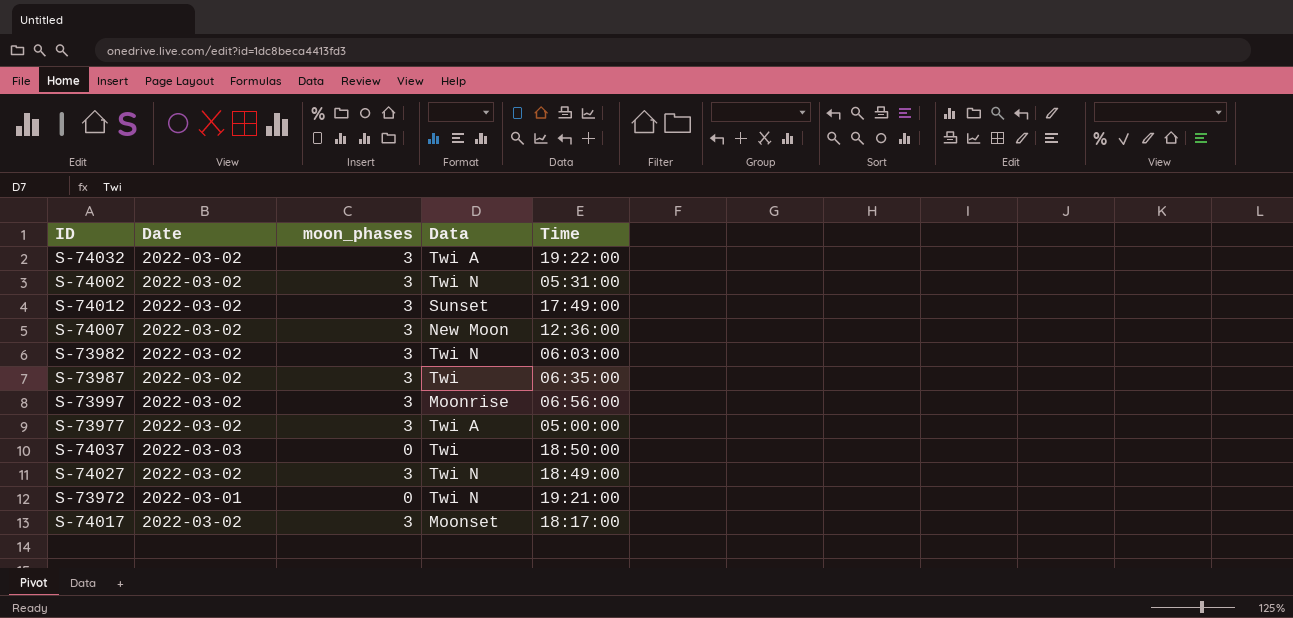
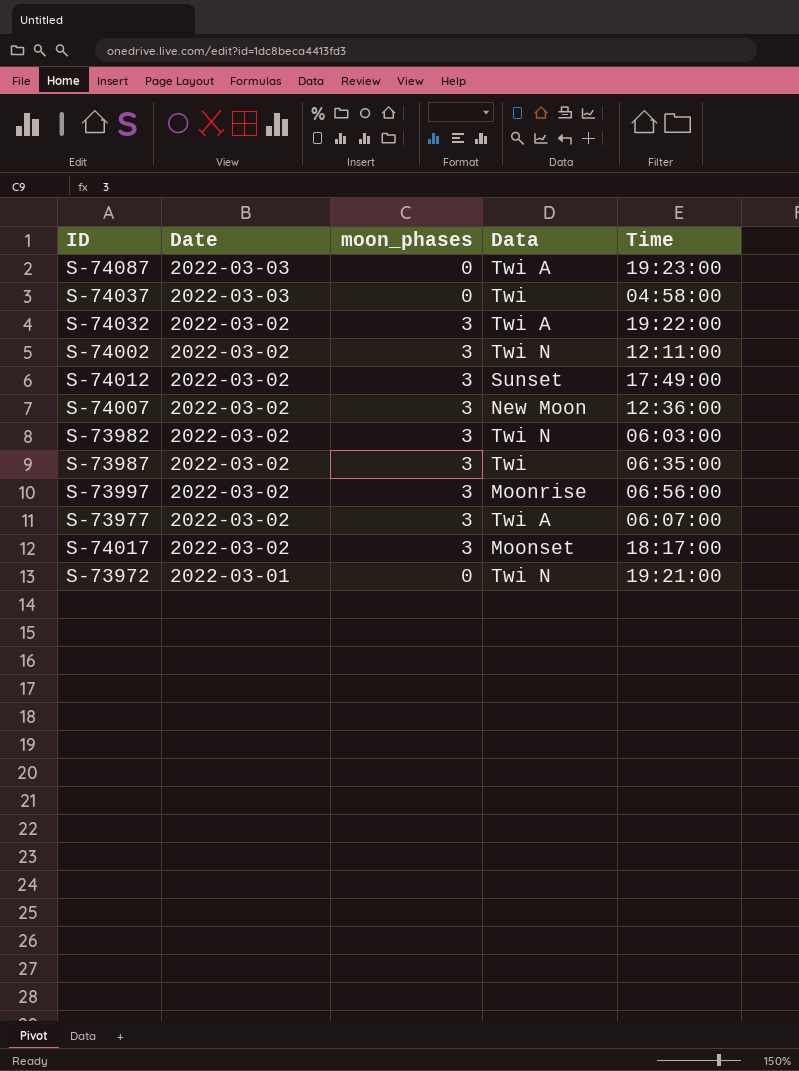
row order: none -> Date descending
row S-74027: 2022-03-02 | 3 | Twi N | 18:49:00 -> none
row S-74087: none -> 2022-03-03 | 0 | Twi A | 19:23:00
S-74037 | Time: 18:50:00 -> 04:58:00
S-74002 | Time: 05:31:00 -> 12:11:00
S-73977 | Time: 05:00:00 -> 06:07:00

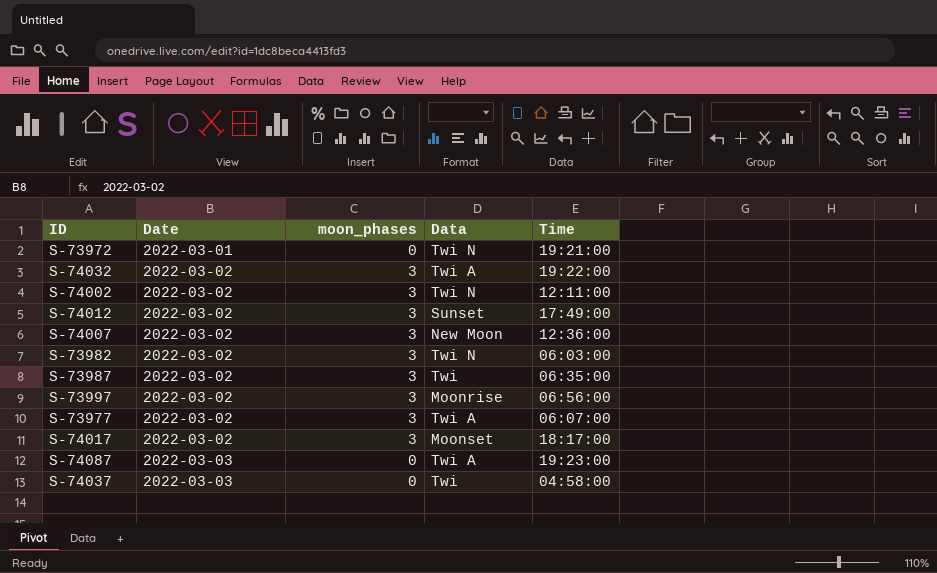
row order: Date descending -> Date ascending

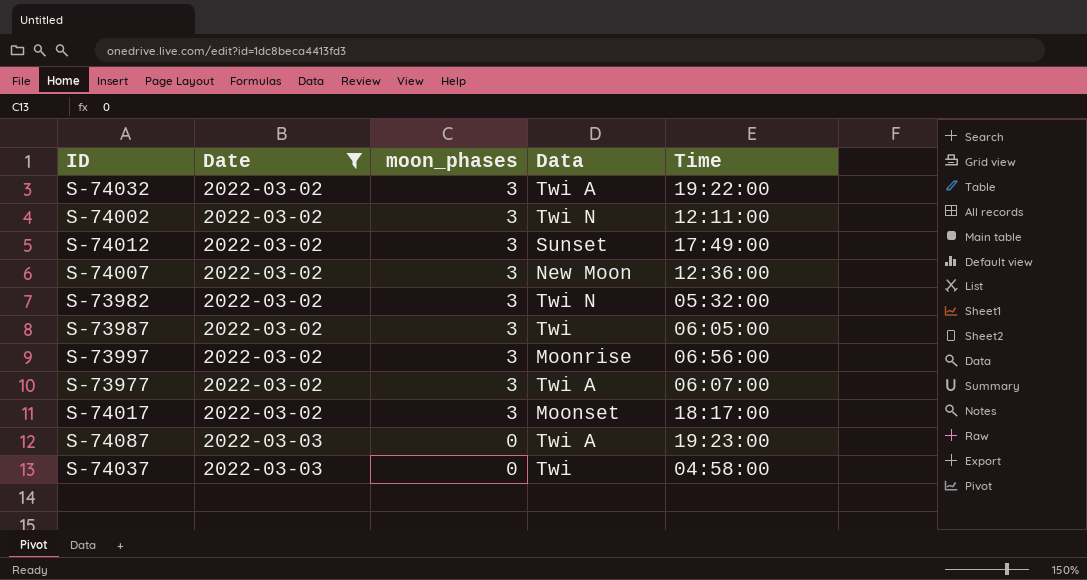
filter: none -> Date != 2022-03-01
S-73982 | Time: 06:03:00 -> 05:32:00
S-73987 | Time: 06:35:00 -> 06:05:00

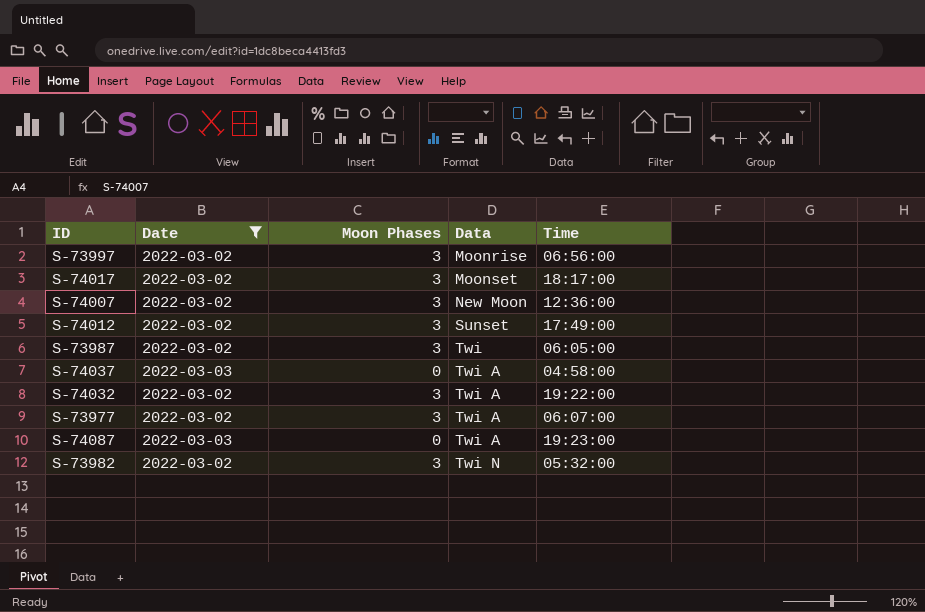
row order: Date ascending -> Data ascending
column name: moon_phases -> Moon Phases
row S-74002: 2022-03-02 | 3 | Twi N | 12:11:00 -> none
S-74037 | Data: Twi -> Twi A

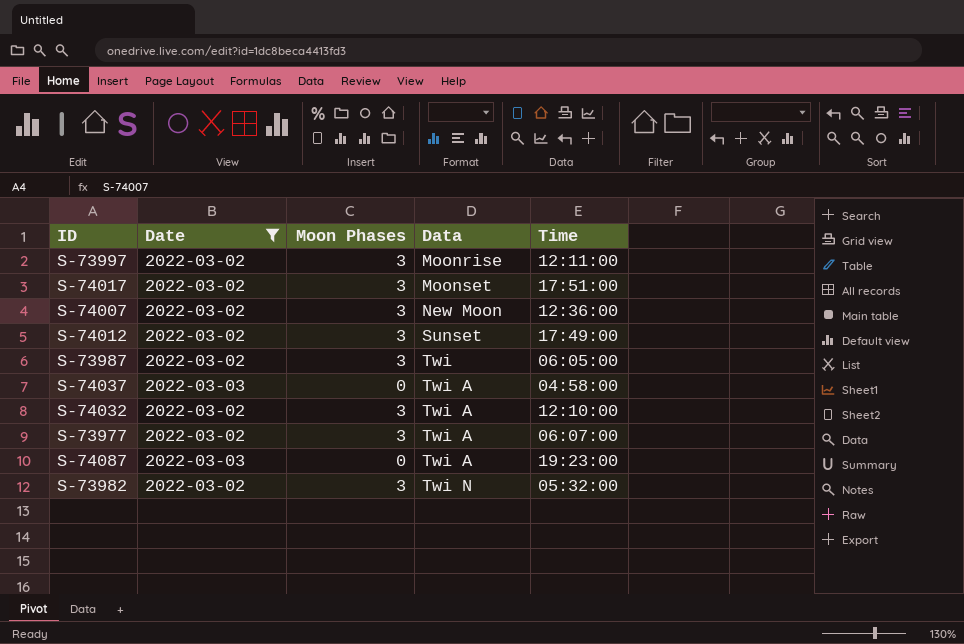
S-73997 | Time: 06:56:00 -> 12:11:00
S-74017 | Time: 18:17:00 -> 17:51:00
S-74032 | Time: 19:22:00 -> 12:10:00

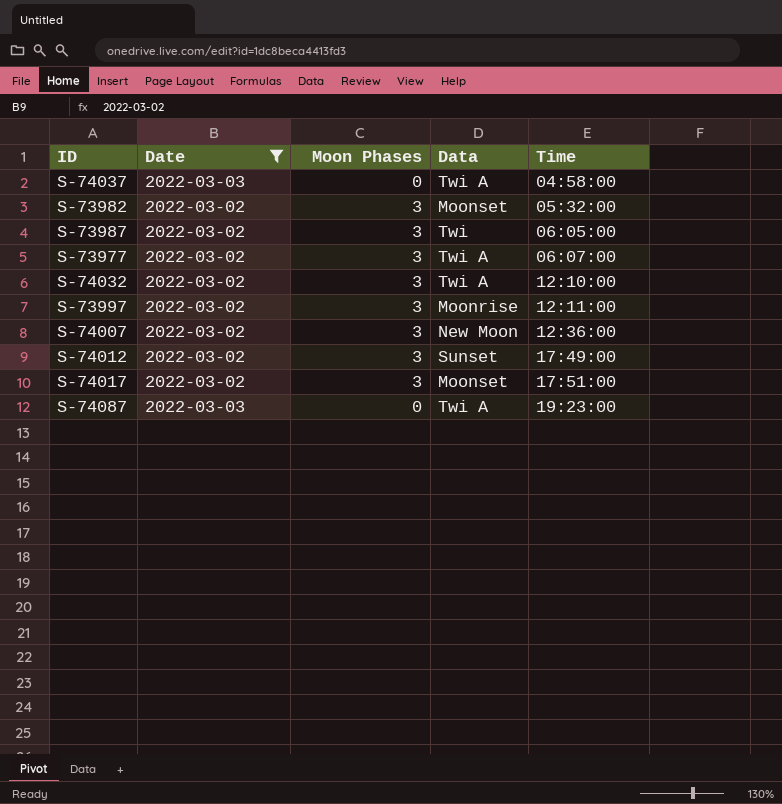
row order: Data ascending -> Time ascending
S-73982 | Data: Twi N -> Moonset

